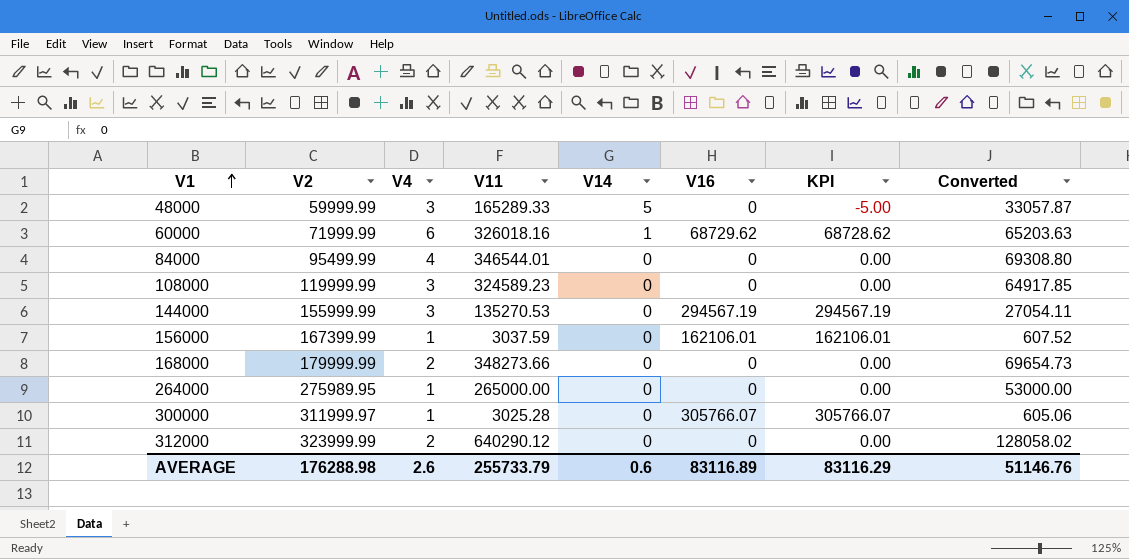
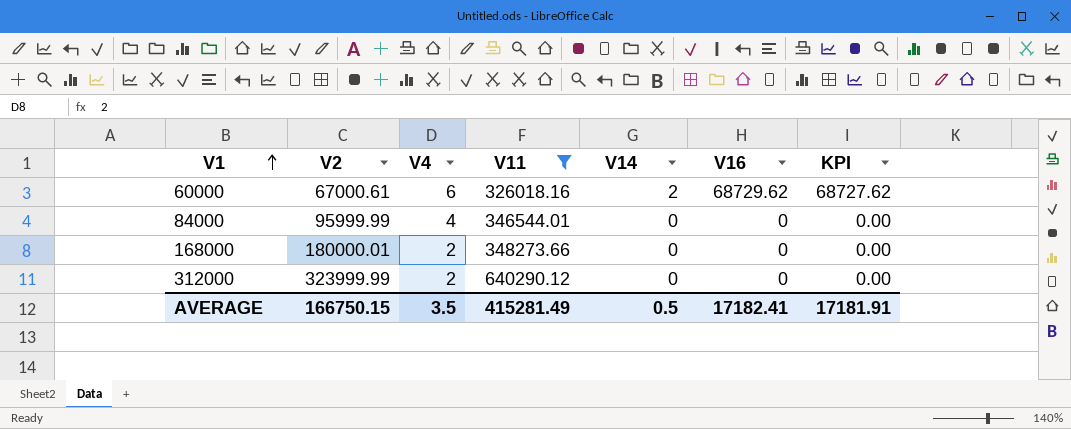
filter: none -> V11 >= 326018.16
column Converted | formula: [V11] * 0.2 -> none
60000 | V2: 71999.99 -> 67000.61
60000 | V14: 1 -> 2
60000 | KPI: 68728.62 -> 68727.62
84000 | V2: 95499.99 -> 95999.99
168000 | V2: 179999.99 -> 180000.01
AVERAGE | V2: 176288.98 -> 166750.15
AVERAGE | V4: 2.6 -> 3.5
AVERAGE | V11: 255733.79 -> 415281.49
AVERAGE | V14: 0.6 -> 0.5
AVERAGE | V16: 83116.89 -> 17182.41
AVERAGE | KPI: 83116.29 -> 17181.91

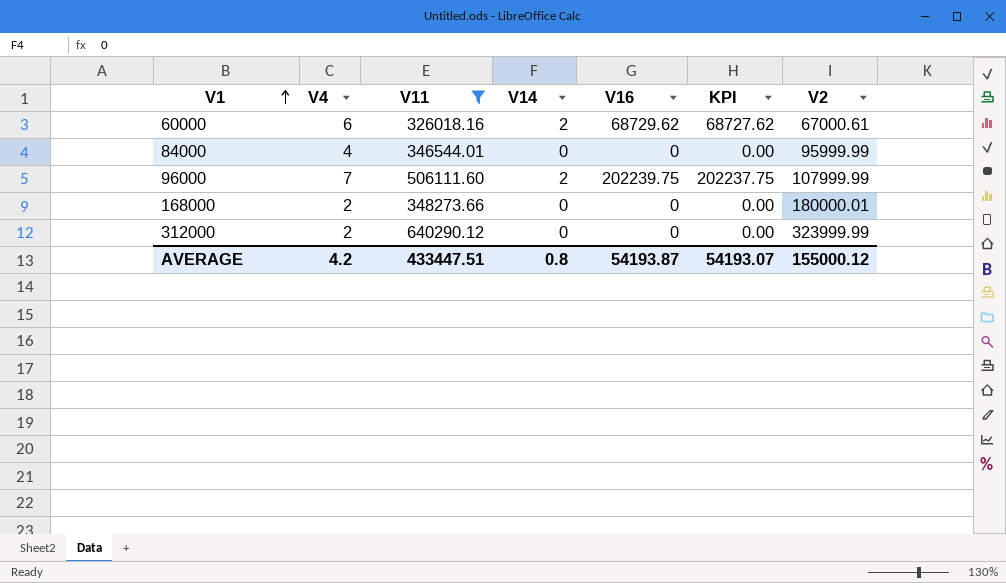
column V2 | position: 2 -> 7
row 96000: none -> 7 | 506111.60 | 2 | 202239.75 | 202237.75 | 107999.99
AVERAGE | V4: 3.5 -> 4.2
AVERAGE | V11: 415281.49 -> 433447.51
AVERAGE | V14: 0.5 -> 0.8
AVERAGE | V16: 17182.41 -> 54193.87
AVERAGE | KPI: 17181.91 -> 54193.07
AVERAGE | V2: 166750.15 -> 155000.12

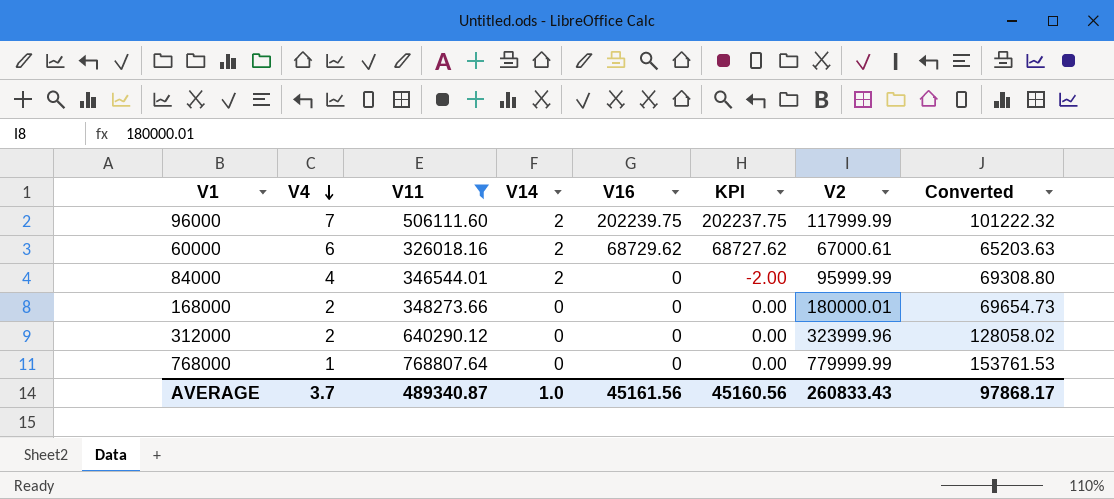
row order: V1 ascending -> V4 descending
column Converted | formula: none -> [V11] * 0.2
96000 | V2: 107999.99 -> 117999.99
84000 | V14: 0 -> 2
84000 | KPI: 0.00 -> -2.00
312000 | V2: 323999.99 -> 323999.96
row 768000: none -> 1 | 768807.64 | 0 | 0 | 0.00 | 779999.99 | 153761.53
AVERAGE | V4: 4.2 -> 3.7
AVERAGE | V11: 433447.51 -> 489340.87
AVERAGE | V14: 0.8 -> 1.0
AVERAGE | V16: 54193.87 -> 45161.56
AVERAGE | KPI: 54193.07 -> 45160.56
AVERAGE | V2: 155000.12 -> 260833.43

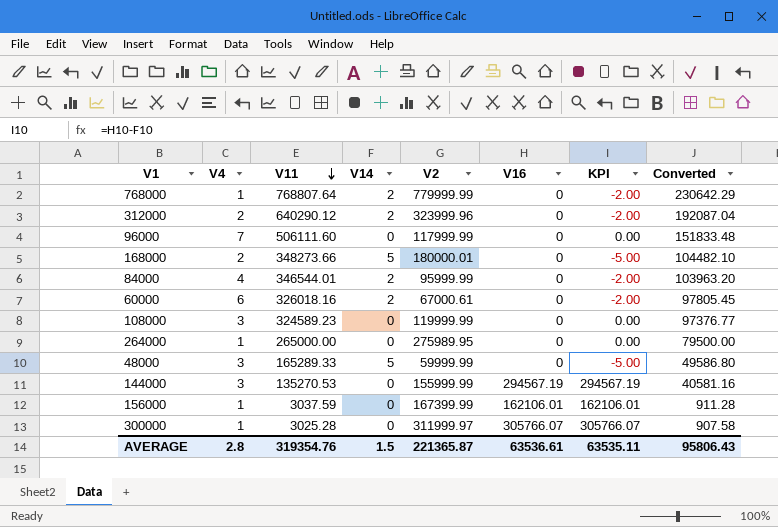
filter: V11 >= 326018.16 -> none
row order: V4 descending -> V11 descending
column V2 | position: 7 -> 5
column Converted | formula: [V11] * 0.2 -> [V11] * 0.3
768000 | V14: 0 -> 2
768000 | KPI: 0.00 -> -2.00
312000 | V14: 0 -> 2
312000 | KPI: 0.00 -> -2.00
96000 | V14: 2 -> 0
96000 | V16: 202239.75 -> 0
96000 | KPI: 202237.75 -> 0.00
168000 | V14: 0 -> 5
168000 | KPI: 0.00 -> -5.00
60000 | V16: 68729.62 -> 0
60000 | KPI: 68727.62 -> -2.00
AVERAGE | V4: 3.7 -> 2.8
AVERAGE | V11: 489340.87 -> 319354.76
AVERAGE | V14: 1.0 -> 1.5
AVERAGE | V2: 260833.43 -> 221365.87
AVERAGE | V16: 45161.56 -> 63536.61
AVERAGE | KPI: 45160.56 -> 63535.11
AVERAGE | Converted: 97868.17 -> 95806.43

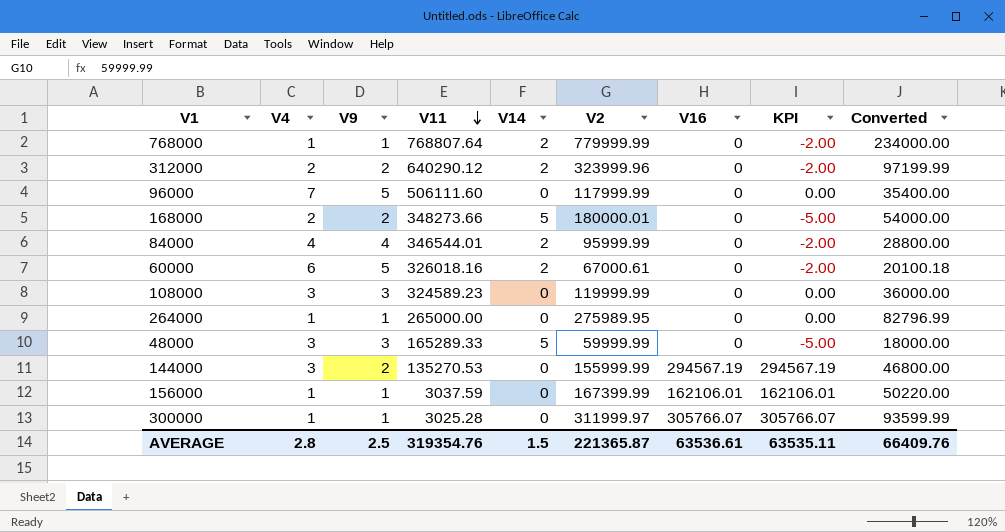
column V9 | position: none -> 3
column Converted | formula: [V11] * 0.3 -> [V2] * 0.3
AVERAGE | Converted: 95806.43 -> 66409.76

